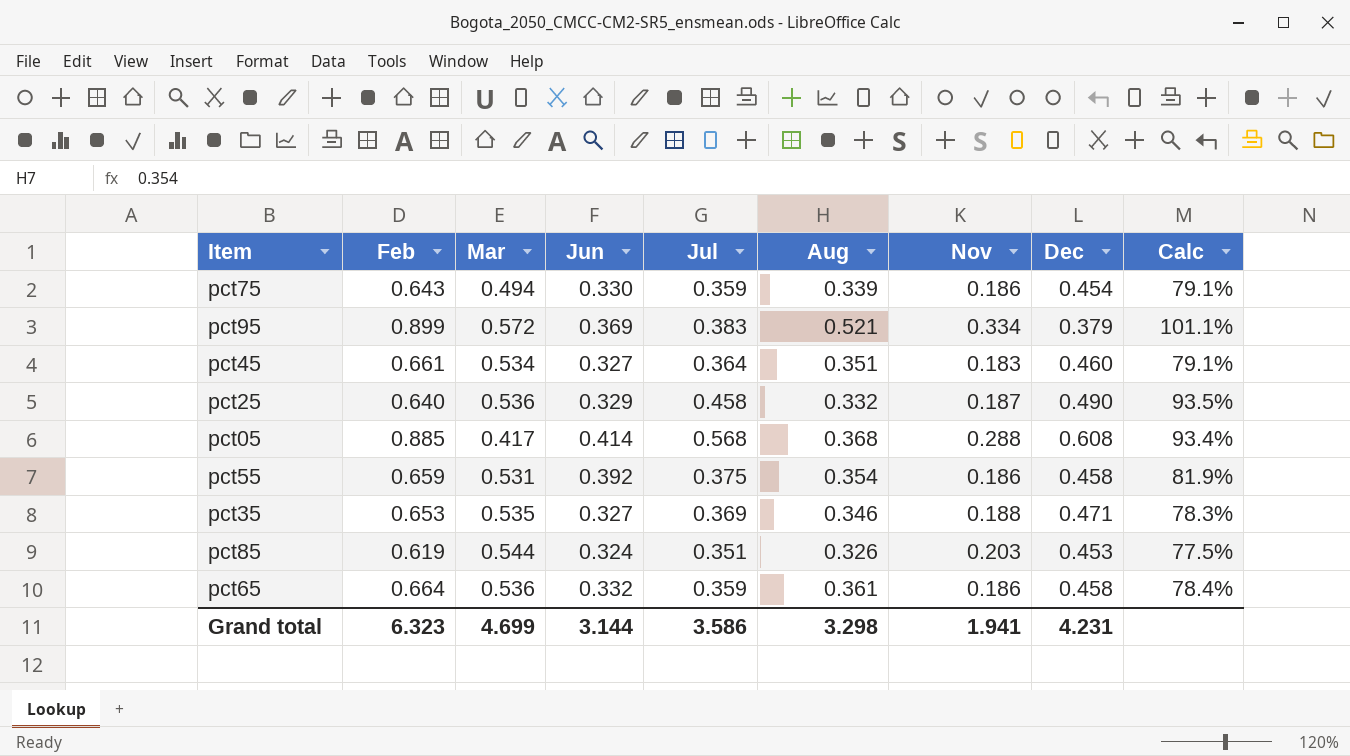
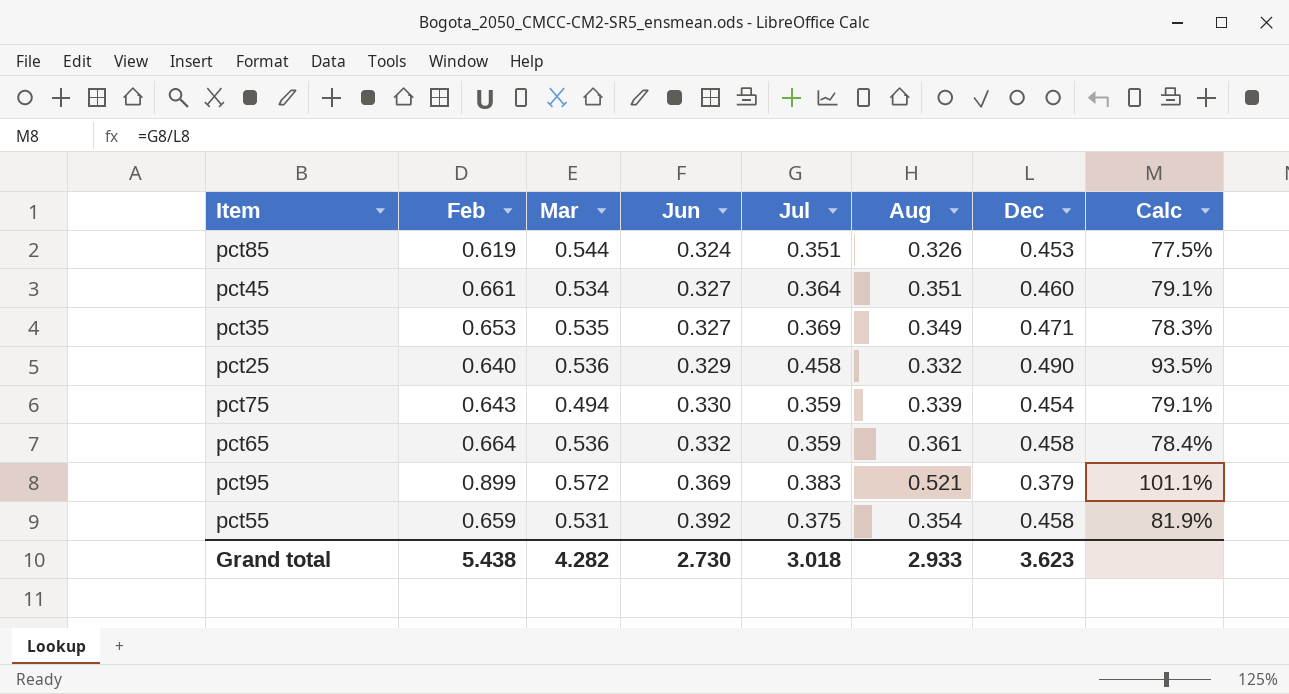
row order: none -> Jun ascending
column Nov | position: 7 -> none
row pct05: 0.885 | 0.417 | 0.414 | 0.568 | 0.368 | 0.288 | 0.608 | 93.4% -> none
pct35 | Aug: 0.346 -> 0.349
Grand total | Feb: 6.323 -> 5.438
Grand total | Mar: 4.699 -> 4.282
Grand total | Jun: 3.144 -> 2.730
Grand total | Jul: 3.586 -> 3.018
Grand total | Aug: 3.298 -> 2.933
Grand total | Dec: 4.231 -> 3.623

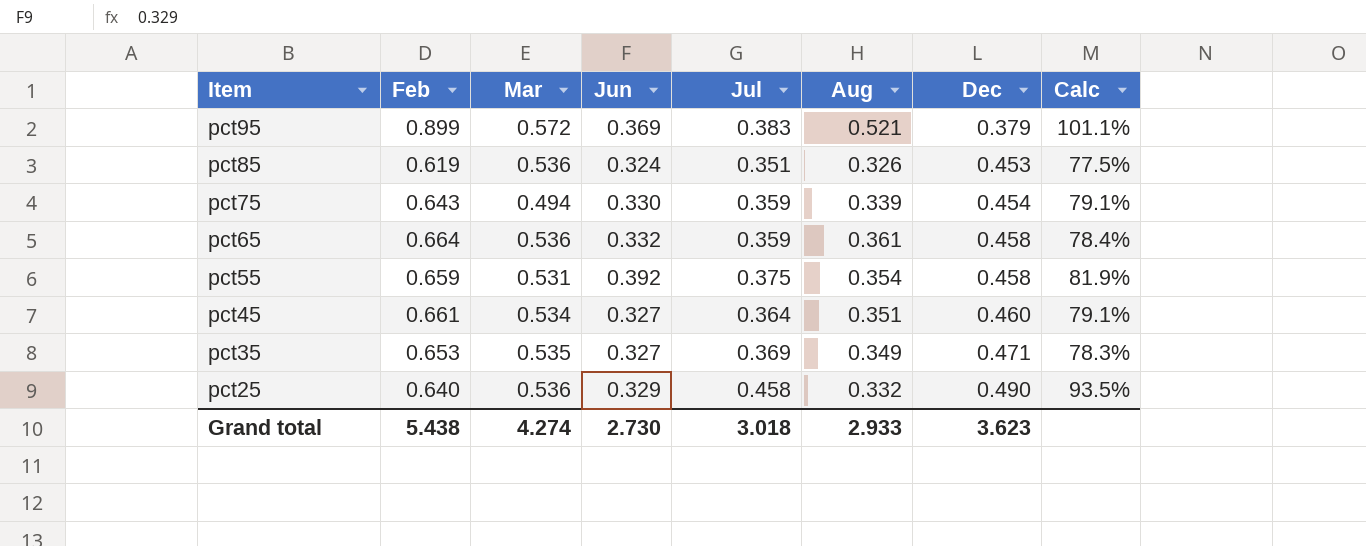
row order: Jun ascending -> Item descending
pct85 | Mar: 0.544 -> 0.536
Grand total | Mar: 4.282 -> 4.274

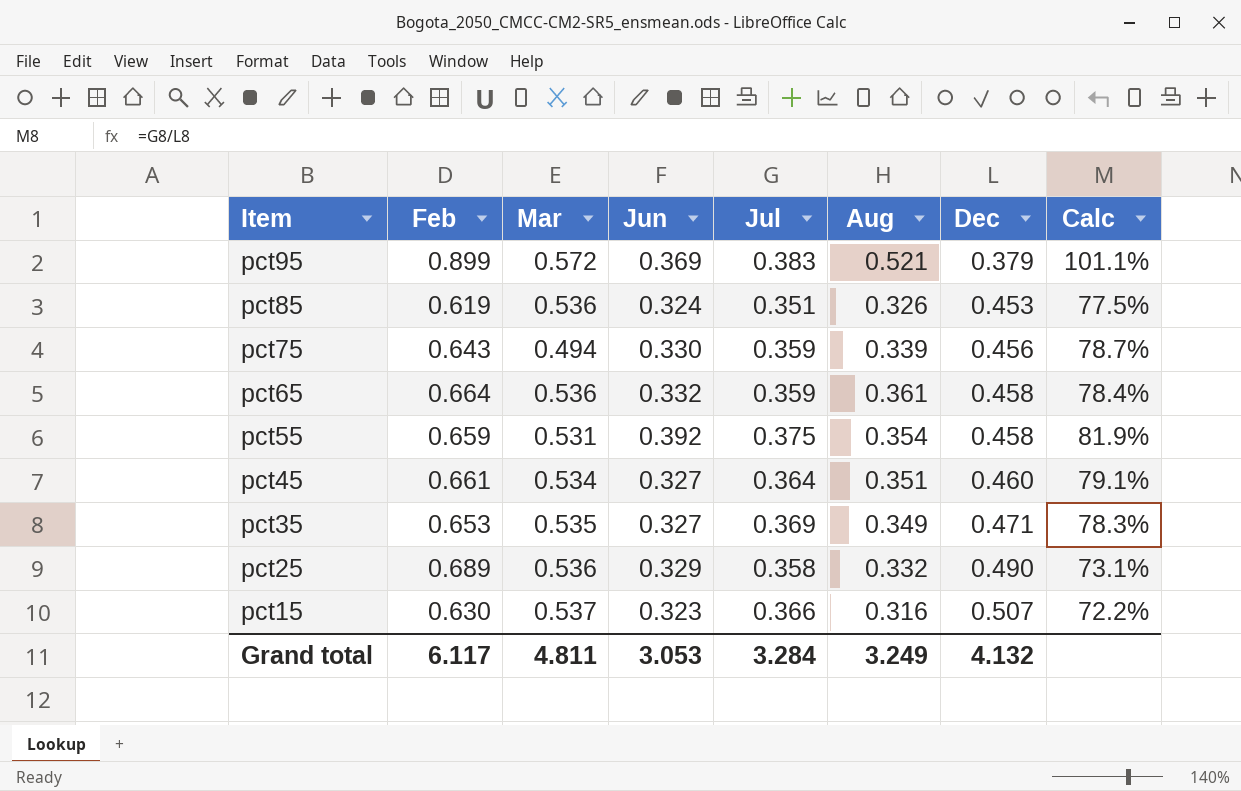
pct75 | Dec: 0.454 -> 0.456
pct75 | Calc: 79.1% -> 78.7%
pct25 | Feb: 0.640 -> 0.689
pct25 | Jul: 0.458 -> 0.358
pct25 | Calc: 93.5% -> 73.1%
row pct15: none -> 0.630 | 0.537 | 0.323 | 0.366 | 0.316 | 0.507 | 72.2%
Grand total | Feb: 5.438 -> 6.117
Grand total | Mar: 4.274 -> 4.811
Grand total | Jun: 2.730 -> 3.053
Grand total | Jul: 3.018 -> 3.284
Grand total | Aug: 2.933 -> 3.249
Grand total | Dec: 3.623 -> 4.132

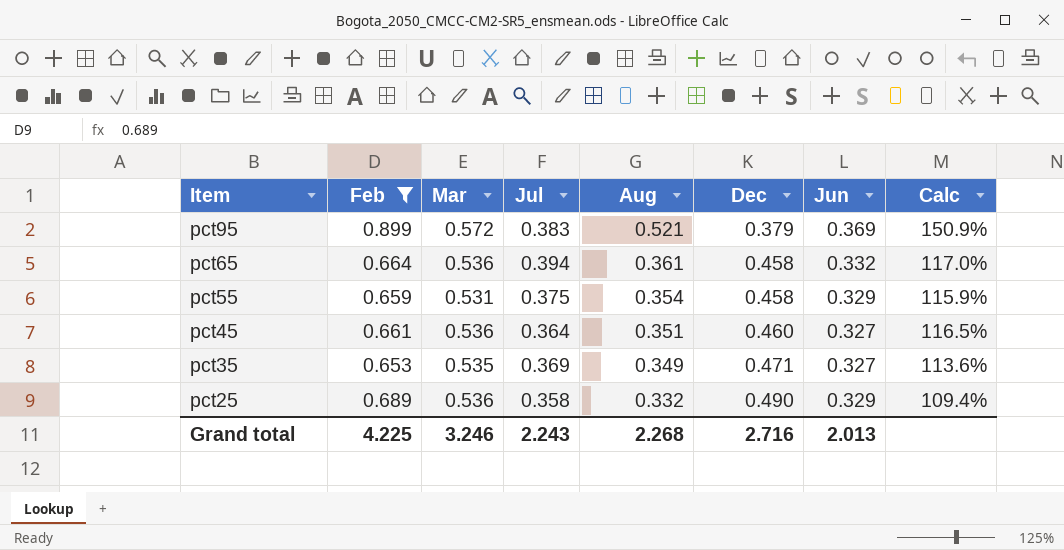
filter: none -> Feb >= 0.653
column Jun | position: 4 -> 7
column Calc | formula: [Jul] / [Dec] -> [Mar] / [Dec]
pct65 | Jul: 0.359 -> 0.394
pct55 | Jun: 0.392 -> 0.329
pct45 | Mar: 0.534 -> 0.536
Grand total | Feb: 6.117 -> 4.225
Grand total | Mar: 4.811 -> 3.246
Grand total | Jul: 3.284 -> 2.243
Grand total | Aug: 3.249 -> 2.268
Grand total | Dec: 4.132 -> 2.716
Grand total | Jun: 3.053 -> 2.013

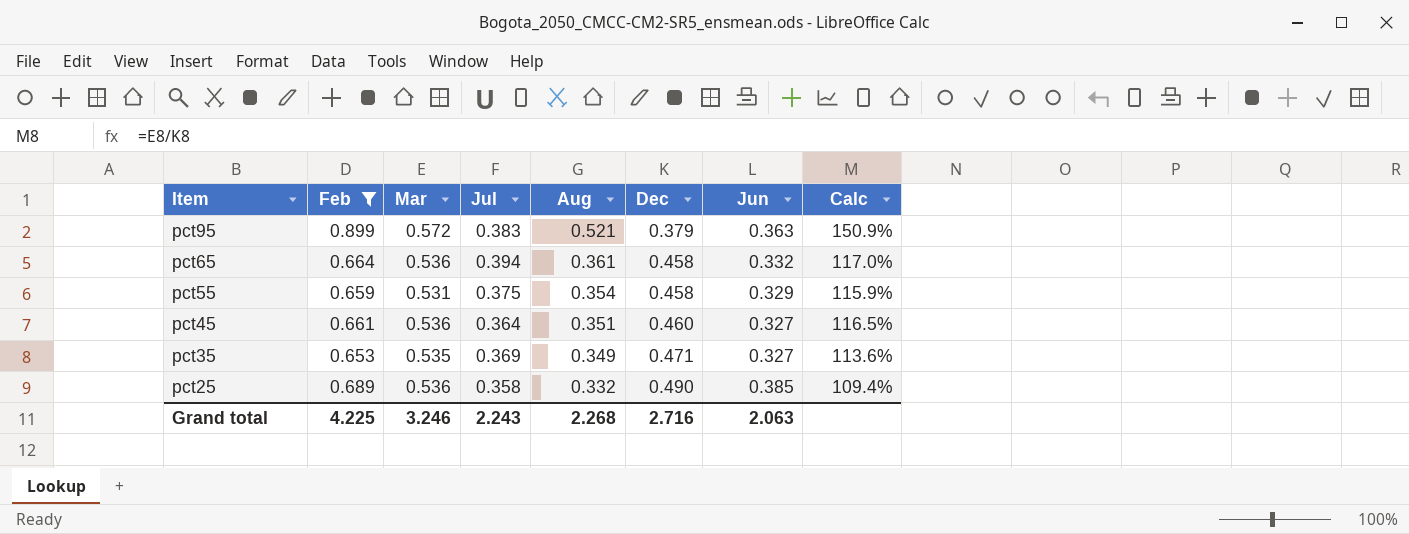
pct95 | Jun: 0.369 -> 0.363
pct25 | Jun: 0.329 -> 0.385
Grand total | Jun: 2.013 -> 2.063

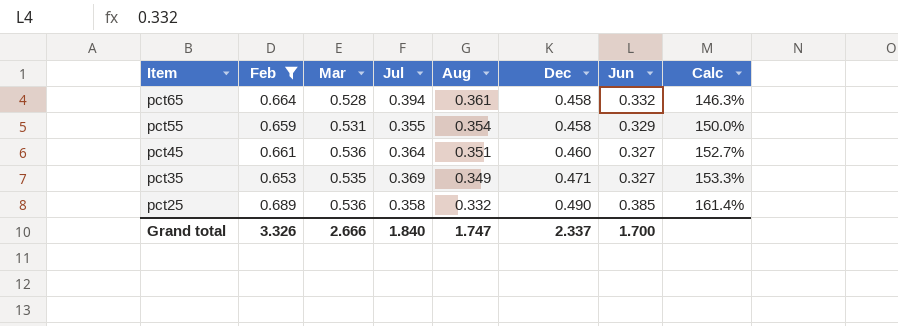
column Calc | formula: [Mar] / [Dec] -> [Mar] / [Aug]
row pct95: 0.899 | 0.572 | 0.383 | 0.521 | 0.379 | 0.363 | 150.9% -> none
pct65 | Mar: 0.536 -> 0.528
pct55 | Jul: 0.375 -> 0.355
Grand total | Feb: 4.225 -> 3.326
Grand total | Mar: 3.246 -> 2.666
Grand total | Jul: 2.243 -> 1.840
Grand total | Aug: 2.268 -> 1.747
Grand total | Dec: 2.716 -> 2.337
Grand total | Jun: 2.063 -> 1.700

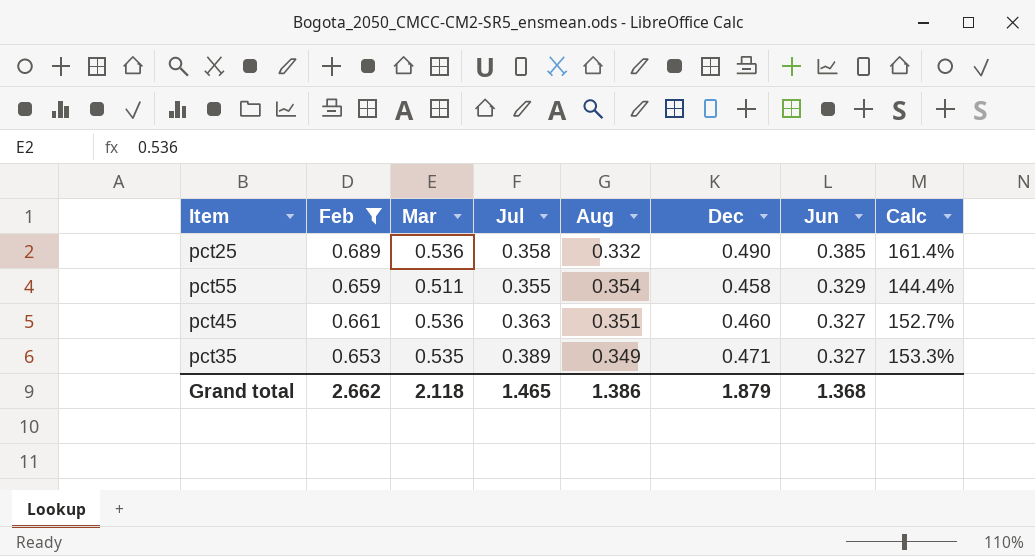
row order: Item descending -> Jun descending
row pct65: 0.664 | 0.528 | 0.394 | 0.361 | 0.458 | 0.332 | 146.3% -> none
pct55 | Mar: 0.531 -> 0.511
pct55 | Calc: 150.0% -> 144.4%
pct45 | Jul: 0.364 -> 0.363
pct35 | Jul: 0.369 -> 0.389
Grand total | Feb: 3.326 -> 2.662
Grand total | Mar: 2.666 -> 2.118
Grand total | Jul: 1.840 -> 1.465
Grand total | Aug: 1.747 -> 1.386
Grand total | Dec: 2.337 -> 1.879
Grand total | Jun: 1.700 -> 1.368

